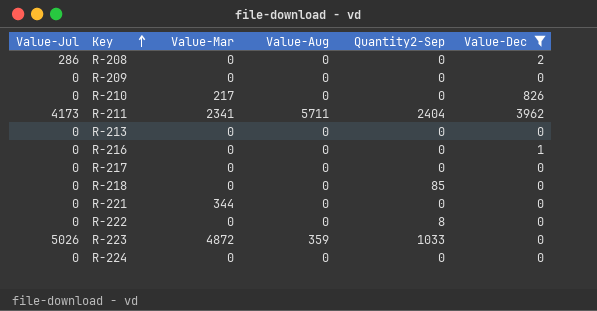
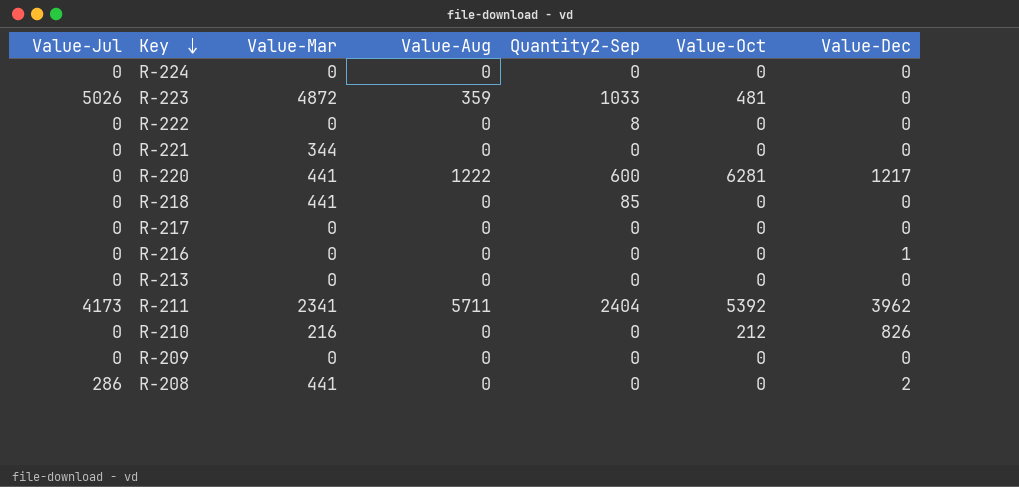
filter: Value-Dec != 1217 -> none
row order: Key ascending -> Key descending
column Value-Oct | position: none -> 6
R-218 | Value-Mar: 0 -> 441
R-210 | Value-Mar: 217 -> 216
R-208 | Value-Mar: 0 -> 441

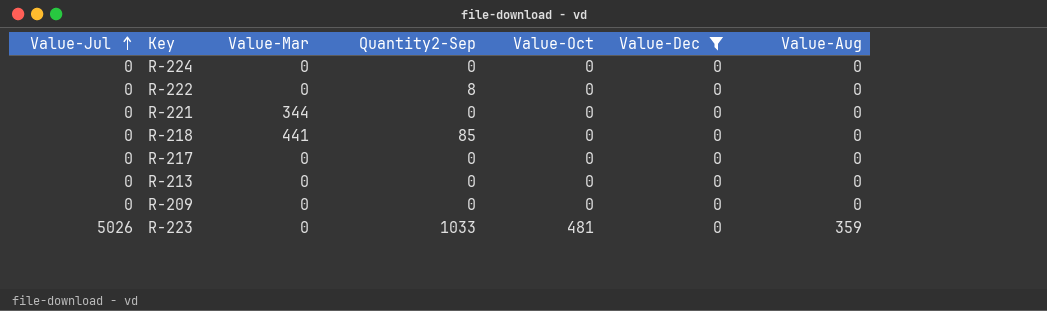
filter: none -> Value-Dec = 0
row order: Key descending -> Value-Jul ascending
column Value-Aug | position: 4 -> 7
R-223 | Value-Mar: 4872 -> 0

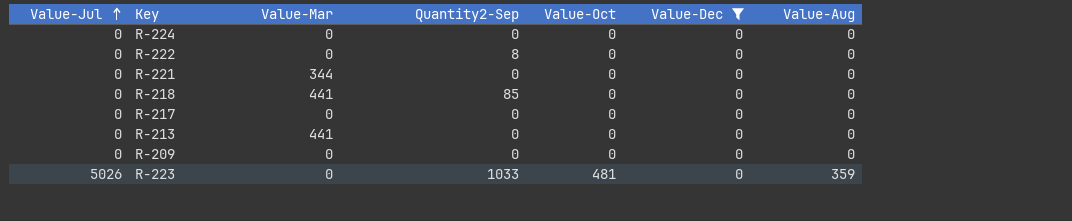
R-213 | Value-Mar: 0 -> 441

